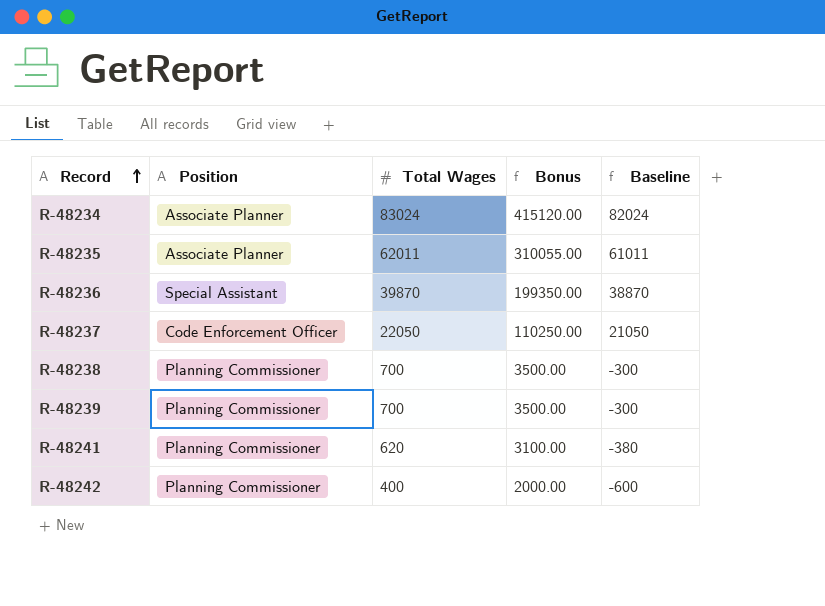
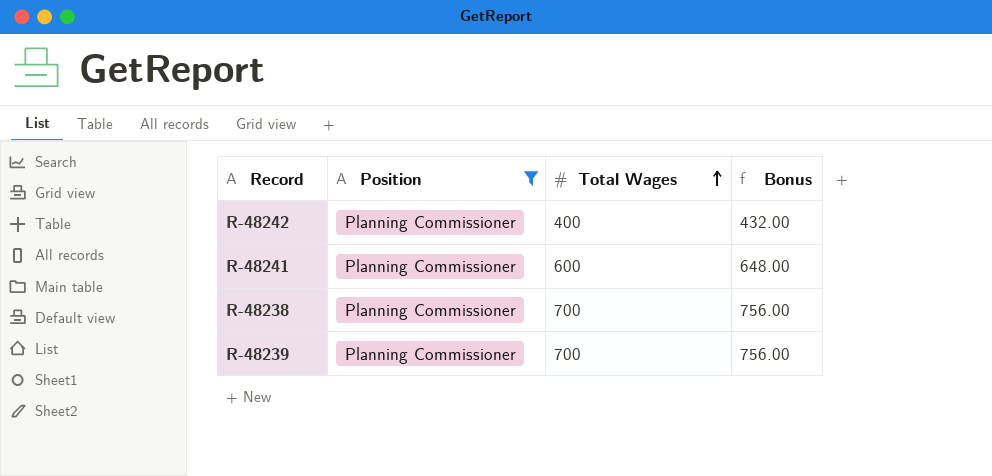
filter: none -> Position = Planning Commissioner
row order: Record ascending -> Total Wages ascending
column Baseline | formula: [Total Wages] - 1000 -> none
column Bonus | formula: [Total Wages] * 5 -> [Total Wages] * 1.08
R-48241 | Total Wages: 620 -> 600

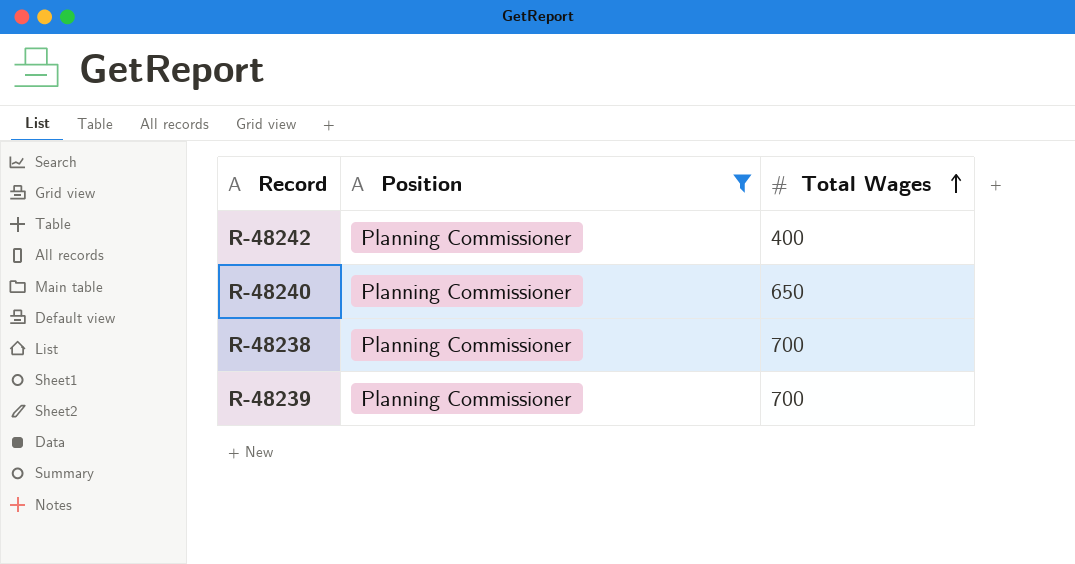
column Bonus | formula: [Total Wages] * 1.08 -> none
row R-48241: Planning Commissioner | 600 | 648.00 -> none
row R-48240: none -> Planning Commissioner | 650

